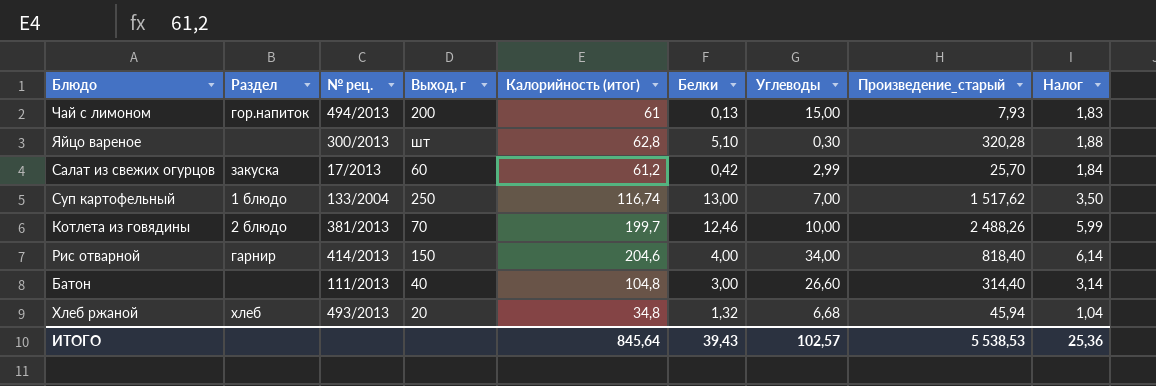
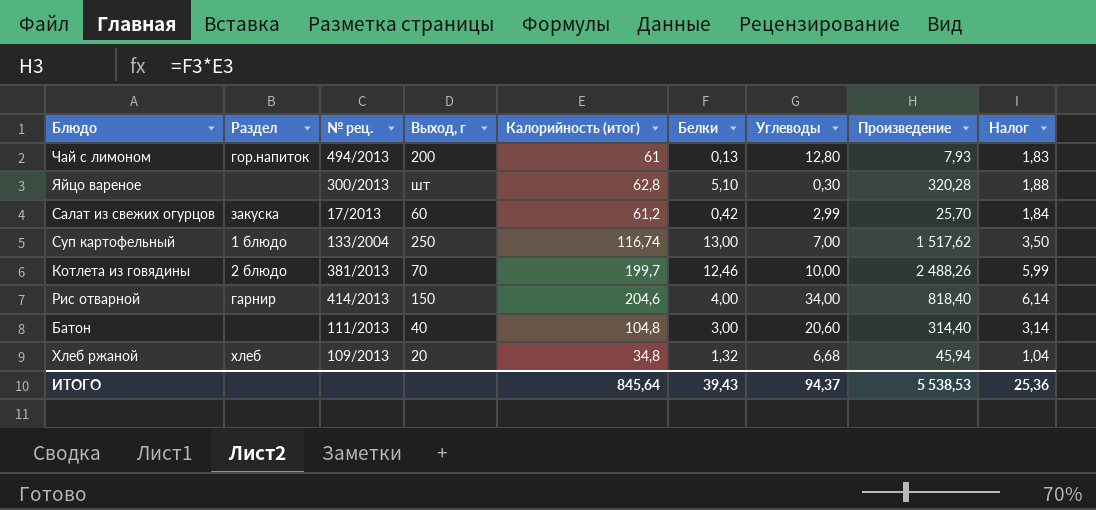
column name: Произведение_старый -> Произведение
Чай с лимоном | Углеводы: 15,00 -> 12,80
Батон | Углеводы: 26,60 -> 20,60
Хлеб ржаной | № рец.: 493/2013 -> 109/2013
ИТОГО | Углеводы: 102,57 -> 94,37

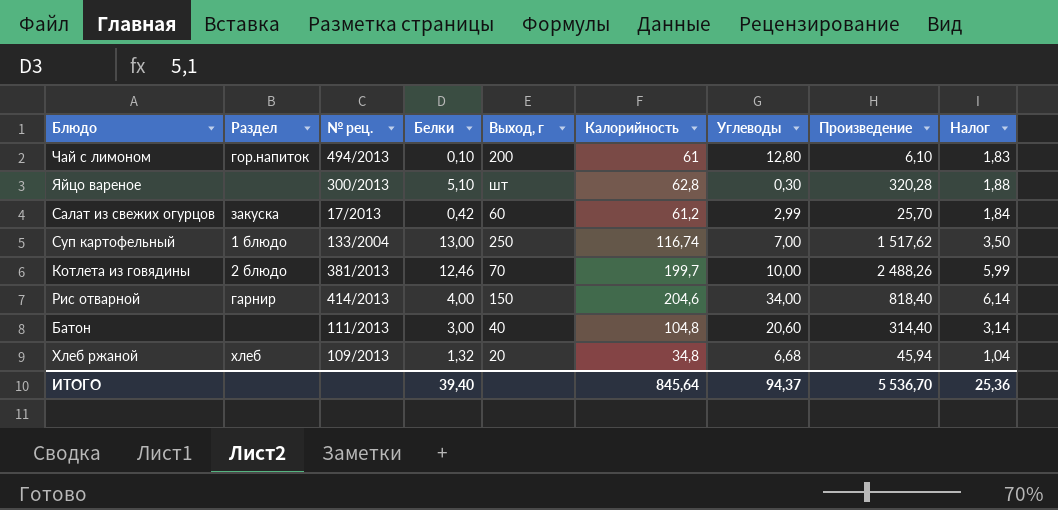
column Белки | position: 6 -> 4
column name: Калорийность (итог) -> Калорийность
Чай с лимоном | Белки: 0,13 -> 0,10
Чай с лимоном | Произведение: 7,93 -> 6,10
ИТОГО | Белки: 39,43 -> 39,40
ИТОГО | Произведение: 5 538,53 -> 5 536,70

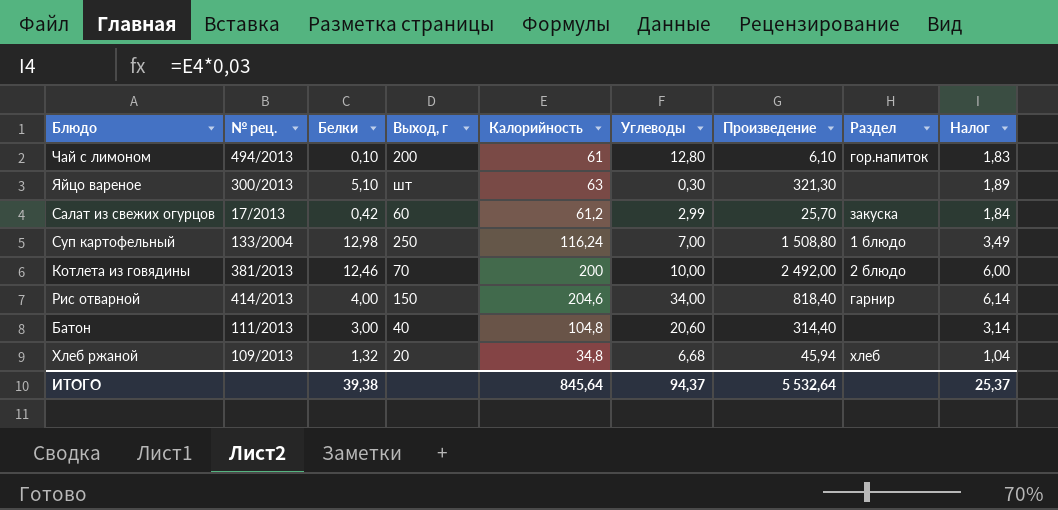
column Раздел | position: 2 -> 8
Яйцо вареное | Калорийность: 62,8 -> 63
Яйцо вареное | Произведение: 320,28 -> 321,30
Яйцо вареное | Налог: 1,88 -> 1,89
Суп картофельный | Белки: 13,00 -> 12,98
Суп картофельный | Калорийность: 116,74 -> 116,24
Суп картофельный | Произведение: 1 517,62 -> 1 508,80
Суп картофельный | Налог: 3,50 -> 3,49
Котлета из говядины | Калорийность: 199,7 -> 200
Котлета из говядины | Произведение: 2 488,26 -> 2 492,00
Котлета из говядины | Налог: 5,99 -> 6,00
ИТОГО | Белки: 39,40 -> 39,38
ИТОГО | Произведение: 5 536,70 -> 5 532,64
ИТОГО | Налог: 25,36 -> 25,37

